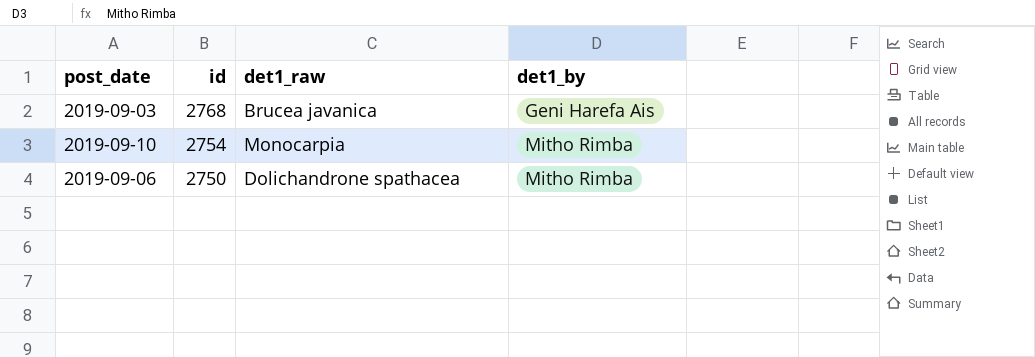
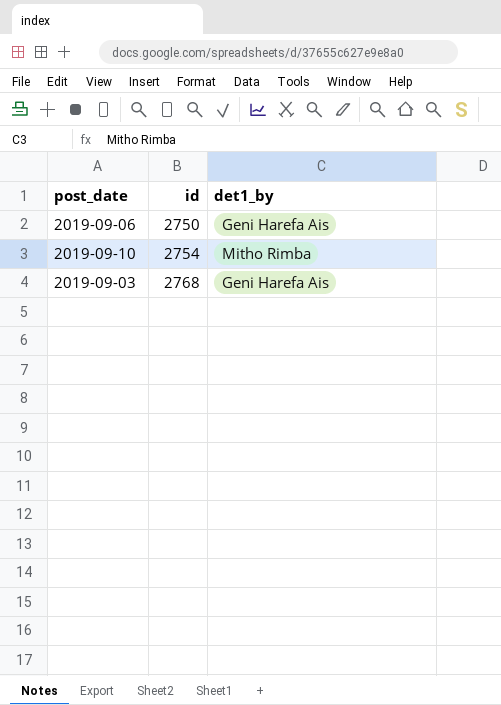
row order: id descending -> id ascending
column det1_raw | position: 3 -> none
2019-09-06 | det1_by: Mitho Rimba -> Geni Harefa Ais

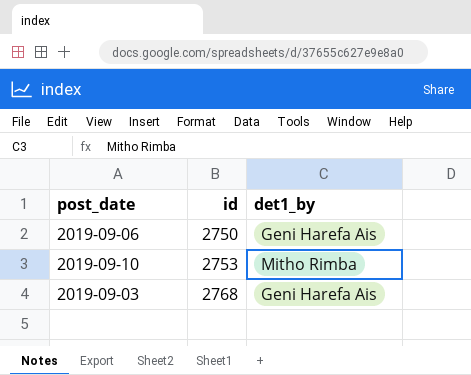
2019-09-10 | id: 2754 -> 2753

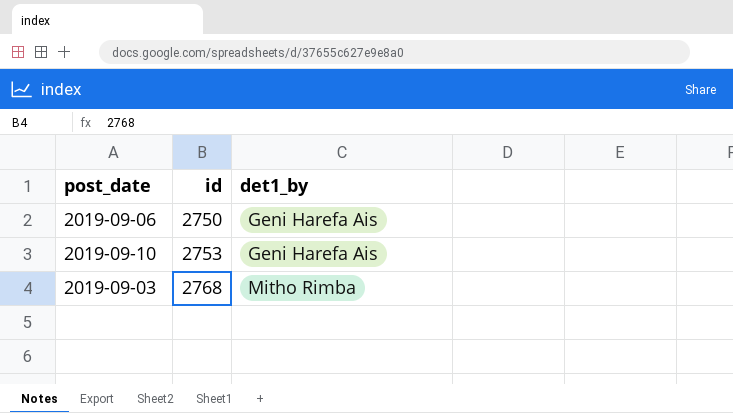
2019-09-10 | det1_by: Mitho Rimba -> Geni Harefa Ais
2019-09-03 | det1_by: Geni Harefa Ais -> Mitho Rimba

